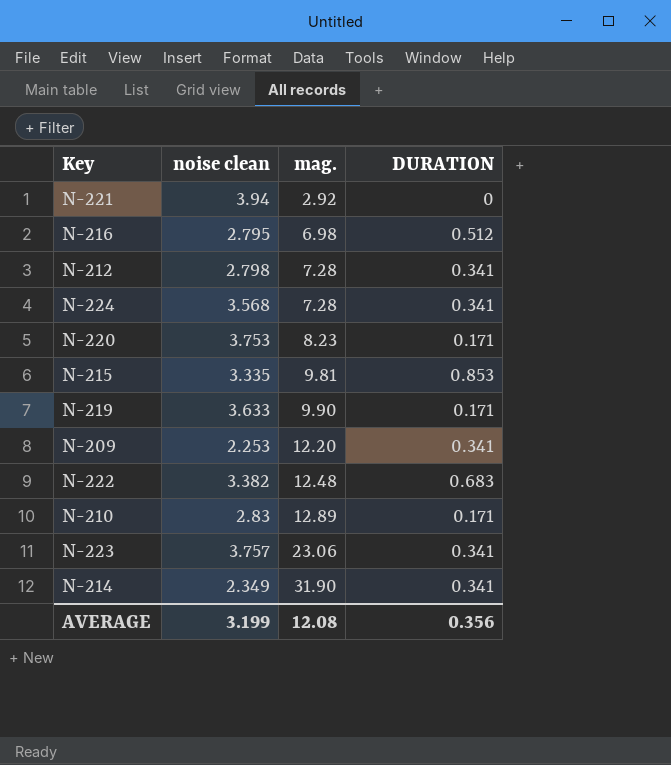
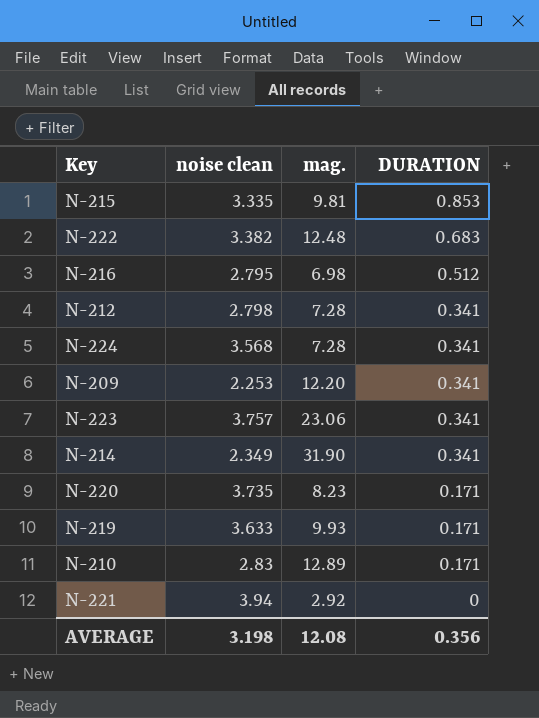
row order: mag. ascending -> DURATION descending
N-220 | noise clean: 3.753 -> 3.735
N-219 | mag.: 9.90 -> 9.93
AVERAGE | noise clean: 3.199 -> 3.198

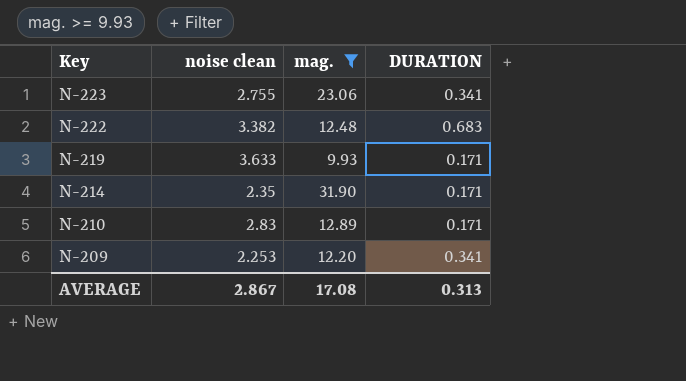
filter: none -> mag. >= 9.93
row order: DURATION descending -> Key descending
N-223 | noise clean: 3.757 -> 2.755
N-214 | noise clean: 2.349 -> 2.35
N-214 | DURATION: 0.341 -> 0.171
AVERAGE | noise clean: 3.198 -> 2.867
AVERAGE | mag.: 12.08 -> 17.08
AVERAGE | DURATION: 0.356 -> 0.313

